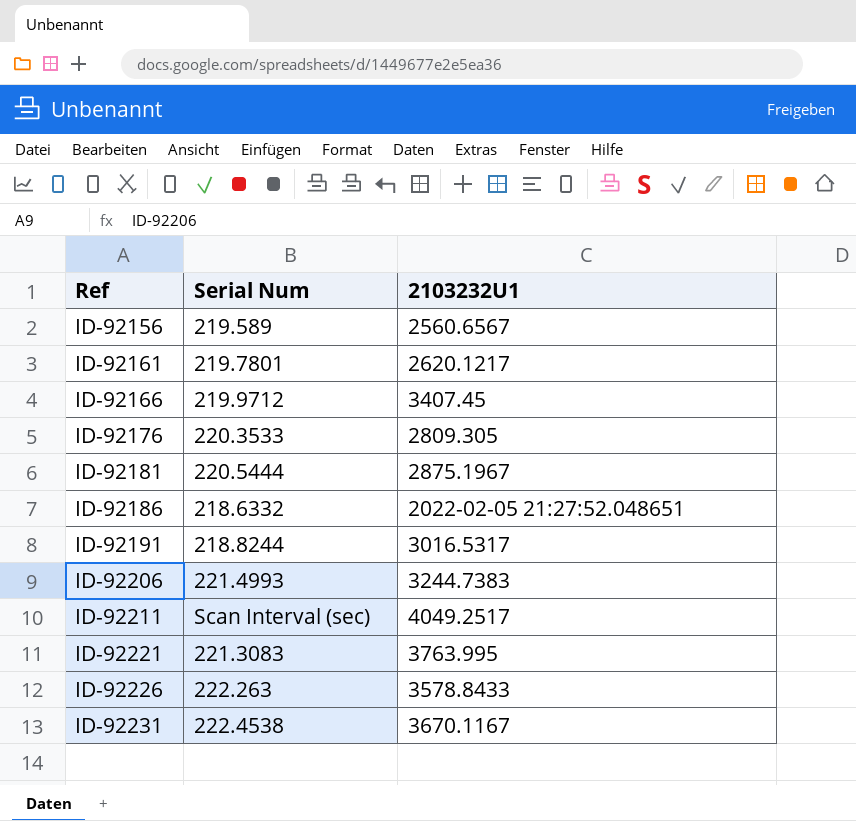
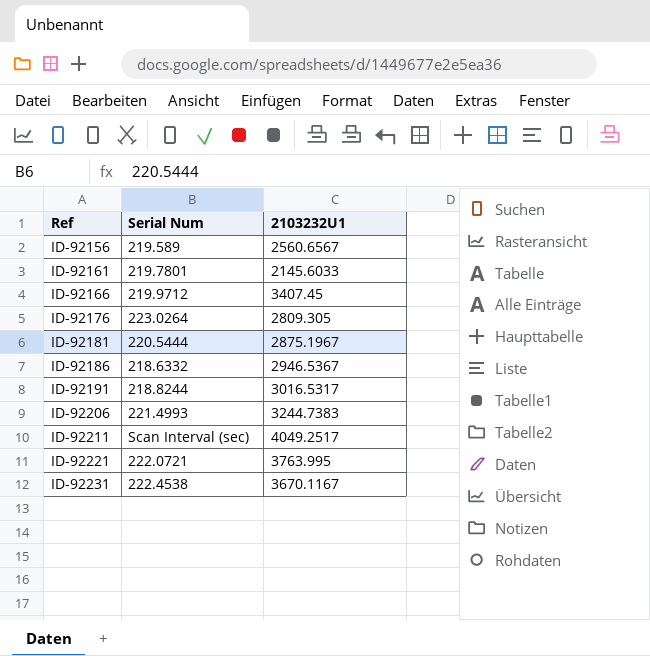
row ID-92226: 222.263 | 3578.8433 -> none
ID-92161 | 2103232U1: 2620.1217 -> 2145.6033
ID-92176 | Serial Num: 220.3533 -> 223.0264
ID-92186 | 2103232U1: 2022-02-05 21:27:52.048651 -> 2946.5367
ID-92221 | Serial Num: 221.3083 -> 222.0721

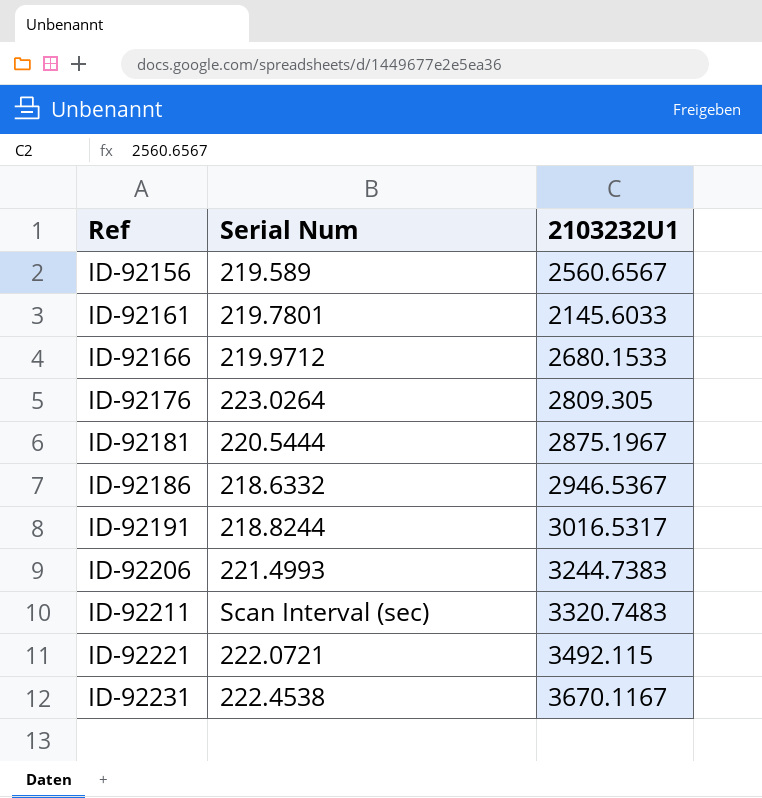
ID-92166 | 2103232U1: 3407.45 -> 2680.1533
ID-92211 | 2103232U1: 4049.2517 -> 3320.7483
ID-92221 | 2103232U1: 3763.995 -> 3492.115

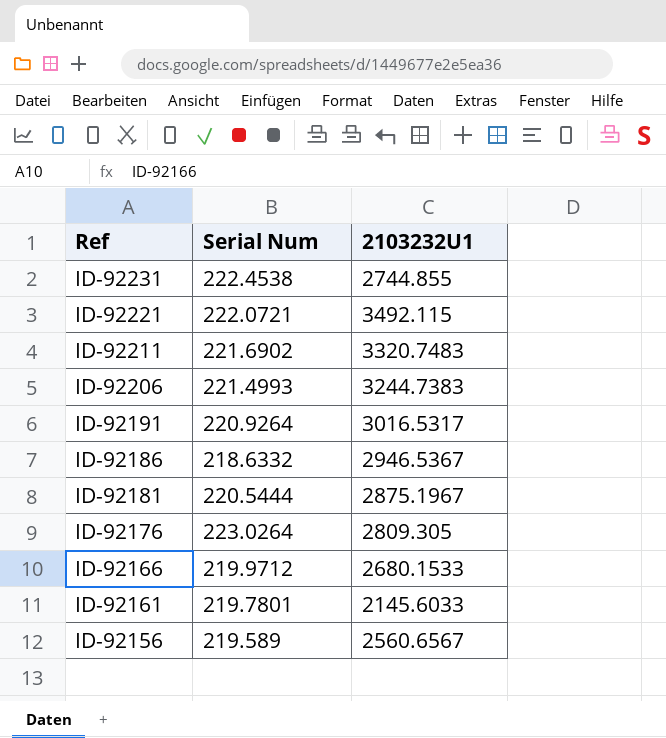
row order: Ref ascending -> Ref descending
ID-92231 | 2103232U1: 3670.1167 -> 2744.855
ID-92211 | Serial Num: Scan Interval (sec) -> 221.6902
ID-92191 | Serial Num: 218.8244 -> 220.9264

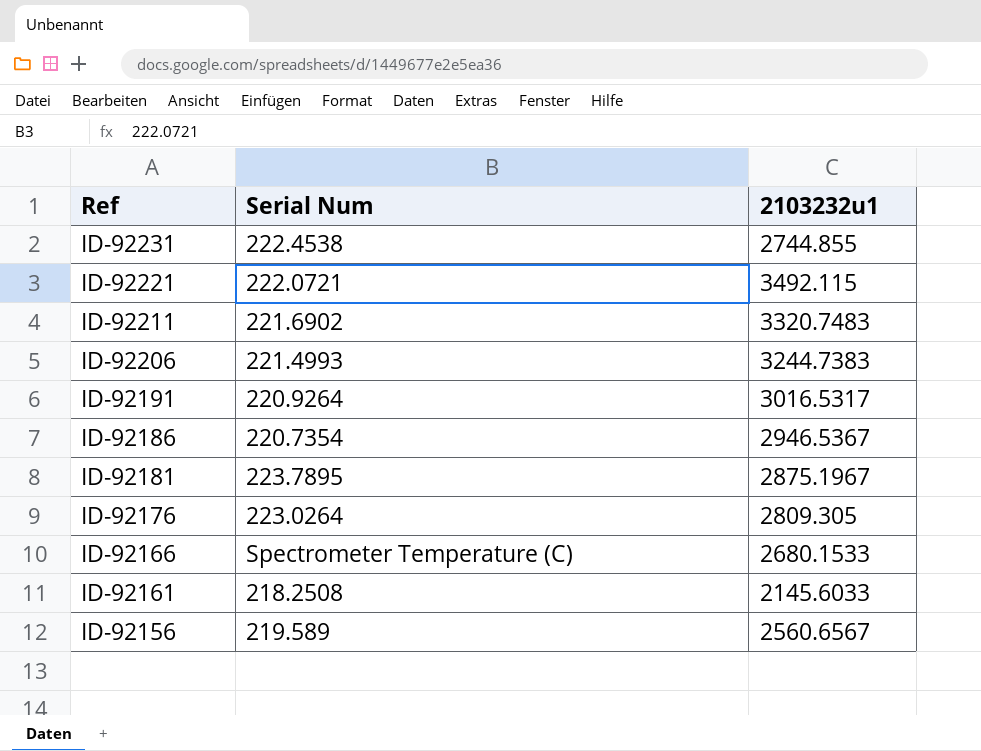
column name: 2103232U1 -> 2103232u1
ID-92186 | Serial Num: 218.6332 -> 220.7354
ID-92181 | Serial Num: 220.5444 -> 223.7895
ID-92166 | Serial Num: 219.9712 -> Spectrometer Temperature (C)
ID-92161 | Serial Num: 219.7801 -> 218.2508

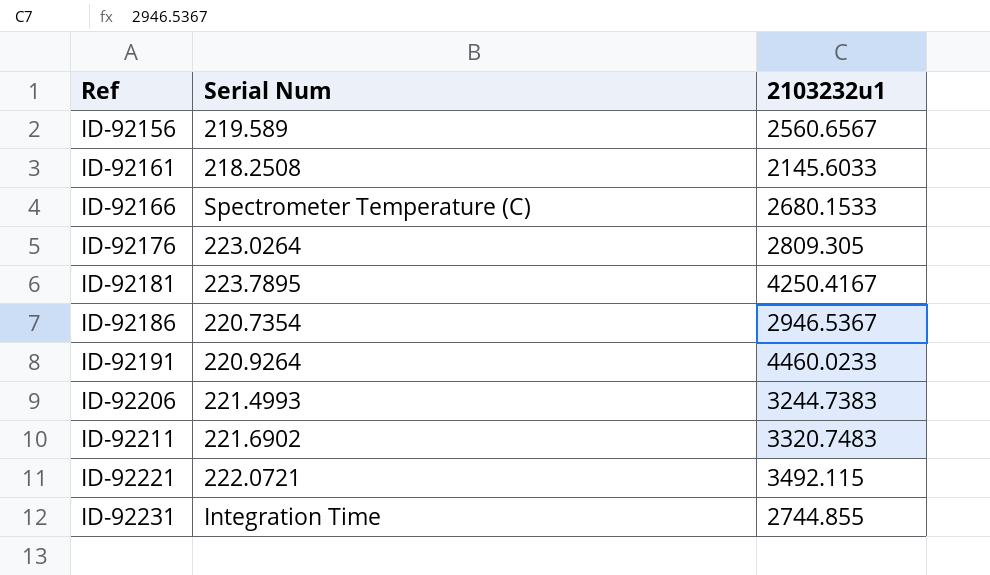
row order: Ref descending -> Ref ascending
ID-92181 | 2103232u1: 2875.1967 -> 4250.4167
ID-92191 | 2103232u1: 3016.5317 -> 4460.0233
ID-92231 | Serial Num: 222.4538 -> Integration Time

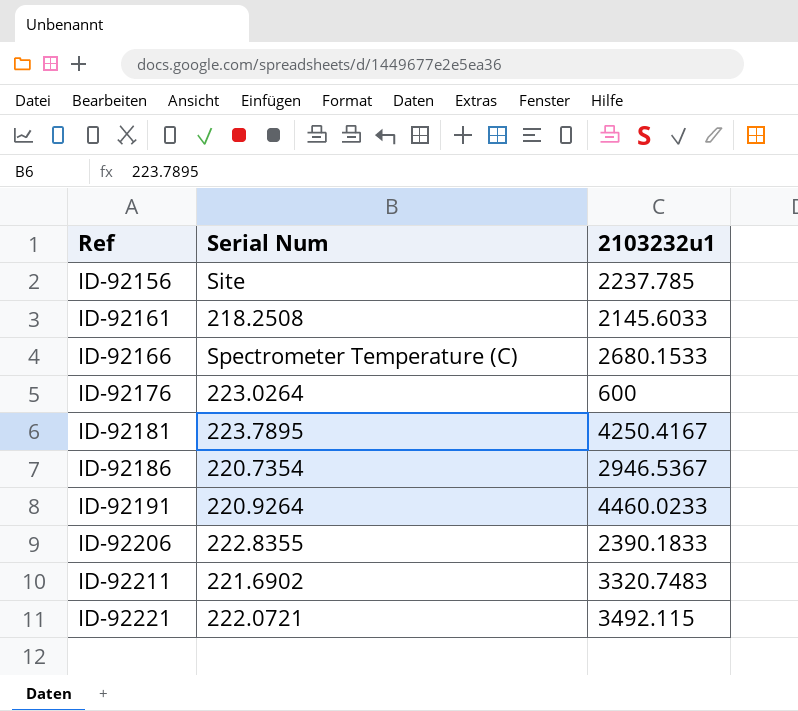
row ID-92231: Integration Time | 2744.855 -> none
ID-92156 | Serial Num: 219.589 -> Site
ID-92156 | 2103232u1: 2560.6567 -> 2237.785
ID-92176 | 2103232u1: 2809.305 -> 600
ID-92206 | Serial Num: 221.4993 -> 222.8355
ID-92206 | 2103232u1: 3244.7383 -> 2390.1833

